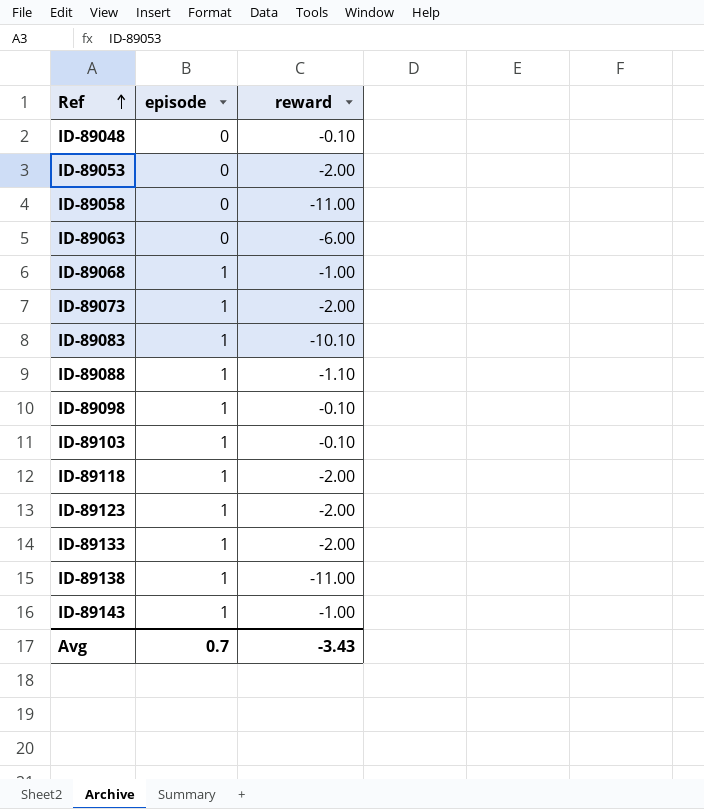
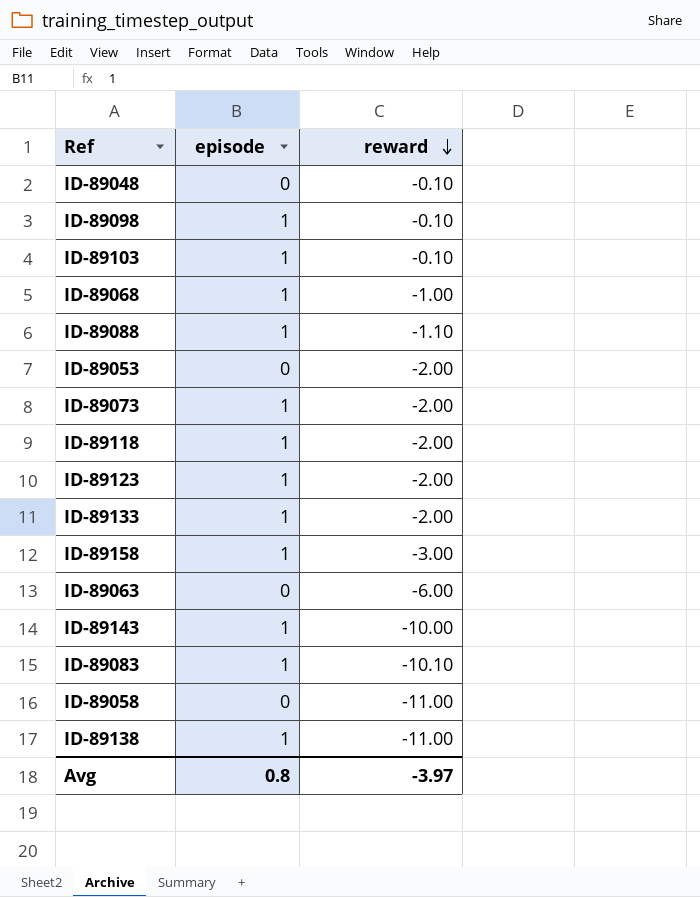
row order: Ref ascending -> reward descending
row ID-89158: none -> 1 | -3.00
ID-89143 | reward: -1.00 -> -10.00
Avg | episode: 0.7 -> 0.8
Avg | reward: -3.43 -> -3.97

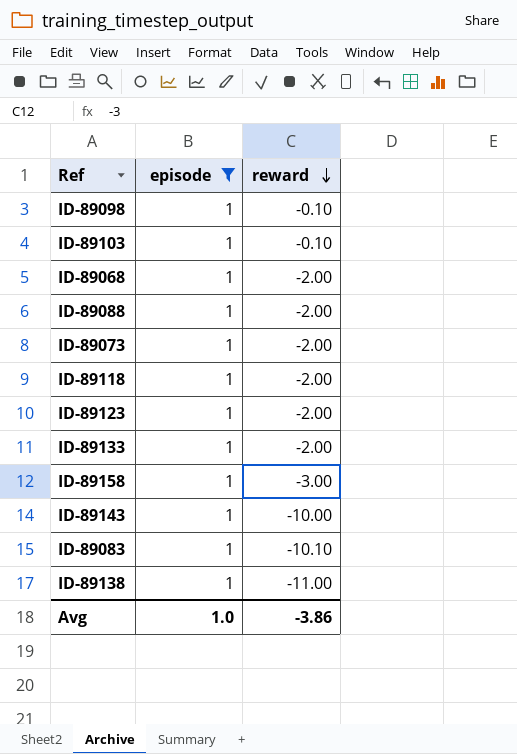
filter: none -> episode = 1
ID-89068 | reward: -1.00 -> -2.00
ID-89088 | reward: -1.10 -> -2.00
Avg | episode: 0.8 -> 1.0
Avg | reward: -3.97 -> -3.86

